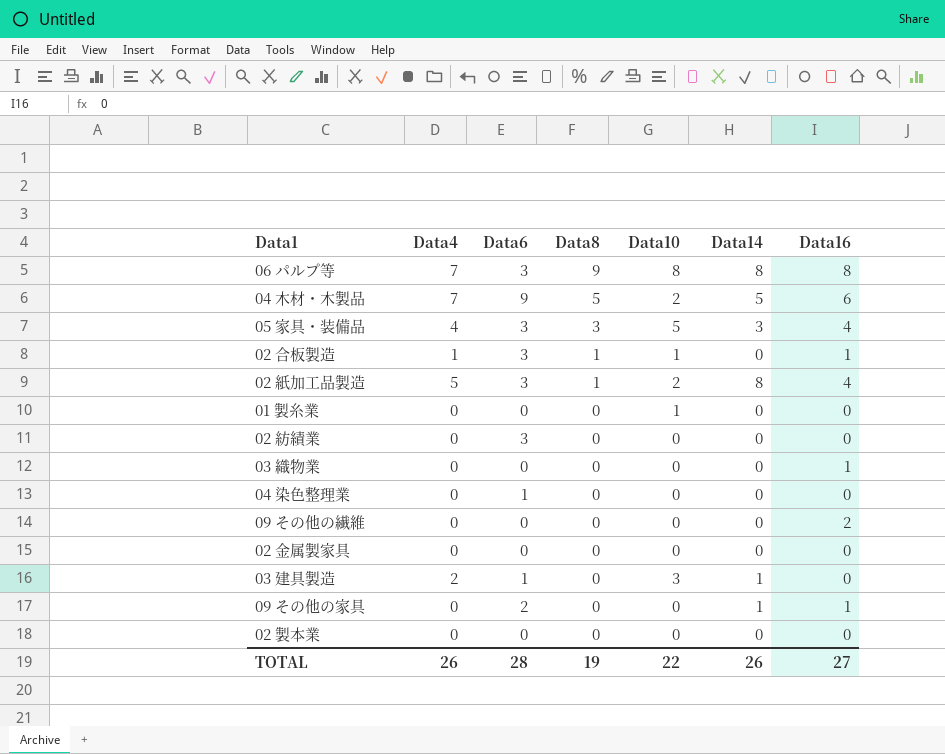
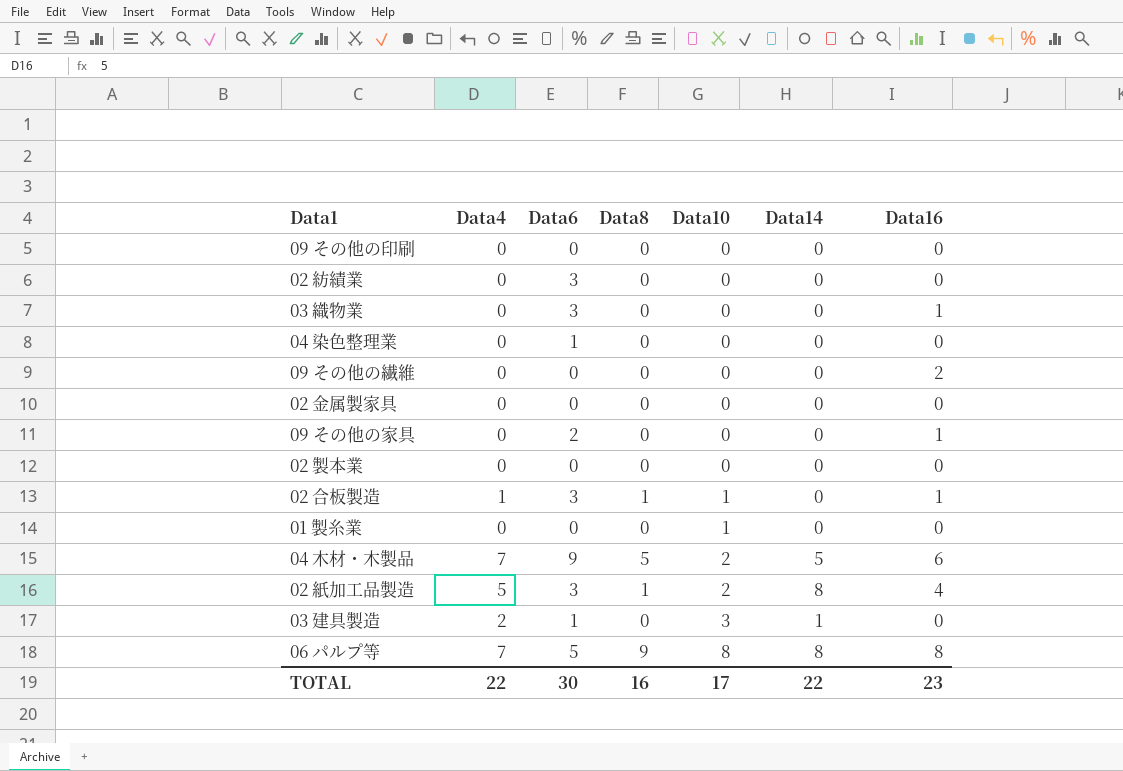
row order: Data8 descending -> Data10 ascending
row 05 家具・装備品: 4 | 3 | 3 | 5 | 3 | 4 -> none
row 09 その他の印刷: none -> 0 | 0 | 0 | 0 | 0 | 0
03 織物業 | Data6: 0 -> 3
09 その他の家具 | Data14: 1 -> 0
06 パルプ等 | Data6: 3 -> 5
TOTAL | Data4: 26 -> 22
TOTAL | Data6: 28 -> 30
TOTAL | Data8: 19 -> 16
TOTAL | Data10: 22 -> 17
TOTAL | Data14: 26 -> 22
TOTAL | Data16: 27 -> 23

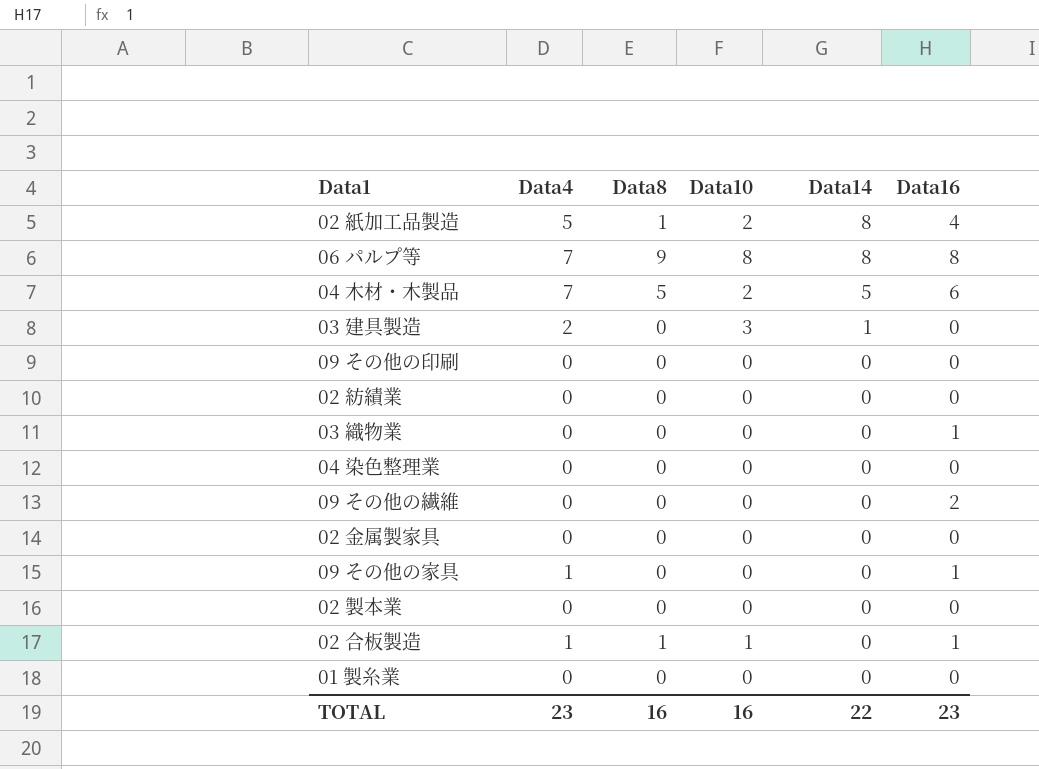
row order: Data10 ascending -> Data14 descending
column Data6 | position: 3 -> none
09 その他の家具 | Data4: 0 -> 1
01 製糸業 | Data10: 1 -> 0
TOTAL | Data4: 22 -> 23
TOTAL | Data10: 17 -> 16

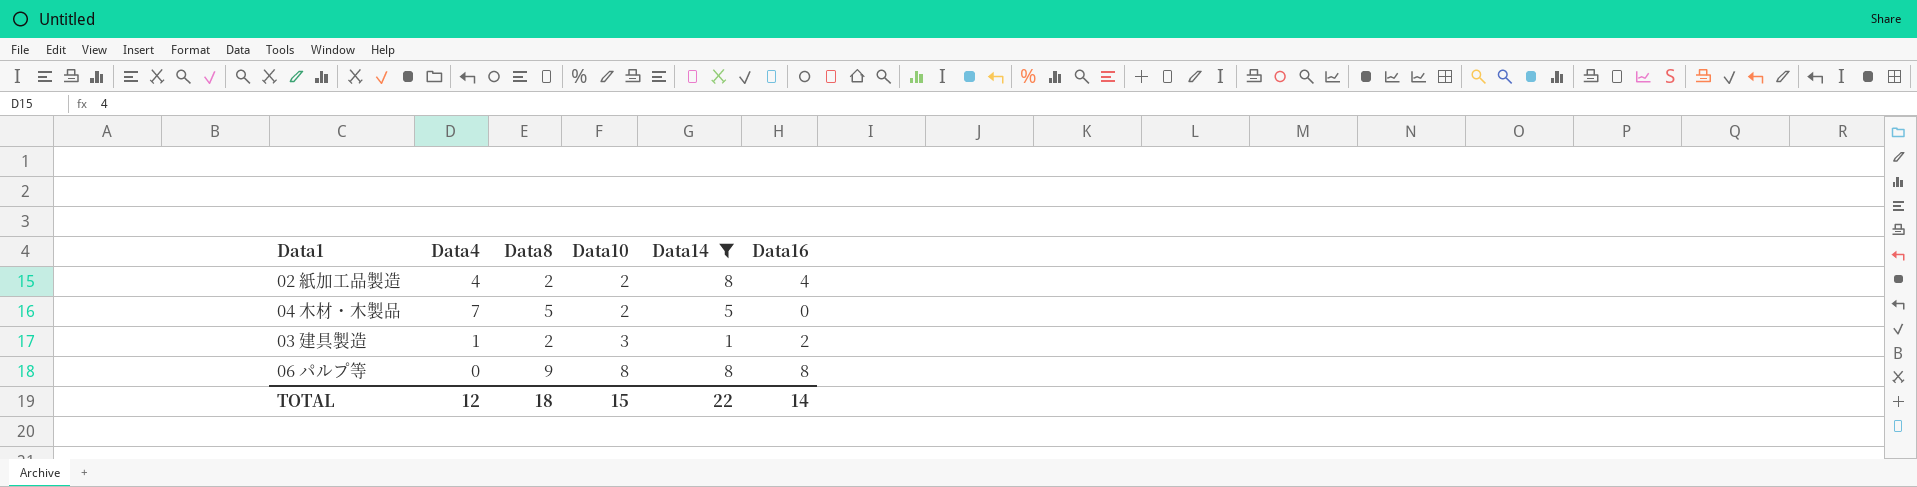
filter: none -> Data14 != 0
row order: Data14 descending -> Data10 ascending
02 紙加工品製造 | Data4: 5 -> 4
02 紙加工品製造 | Data8: 1 -> 2
04 木材・木製品 | Data16: 6 -> 0
03 建具製造 | Data4: 2 -> 1
03 建具製造 | Data8: 0 -> 2
03 建具製造 | Data16: 0 -> 2
06 パルプ等 | Data4: 7 -> 0
TOTAL | Data4: 23 -> 12
TOTAL | Data8: 16 -> 18
TOTAL | Data10: 16 -> 15
TOTAL | Data16: 23 -> 14

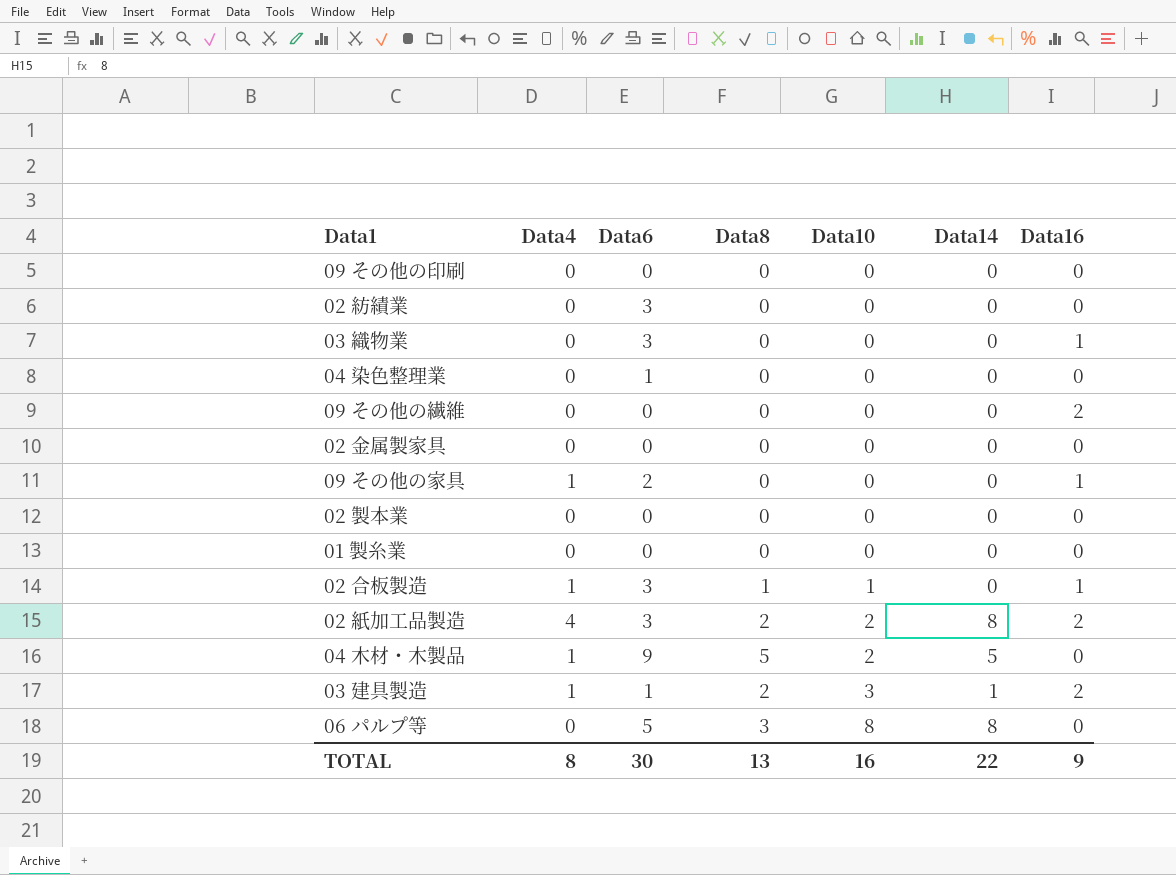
filter: Data14 != 0 -> none
column Data6 | position: none -> 3
02 紙加工品製造 | Data16: 4 -> 2
04 木材・木製品 | Data4: 7 -> 1
06 パルプ等 | Data8: 9 -> 3
06 パルプ等 | Data16: 8 -> 0
TOTAL | Data4: 12 -> 8
TOTAL | Data8: 18 -> 13
TOTAL | Data10: 15 -> 16
TOTAL | Data16: 14 -> 9

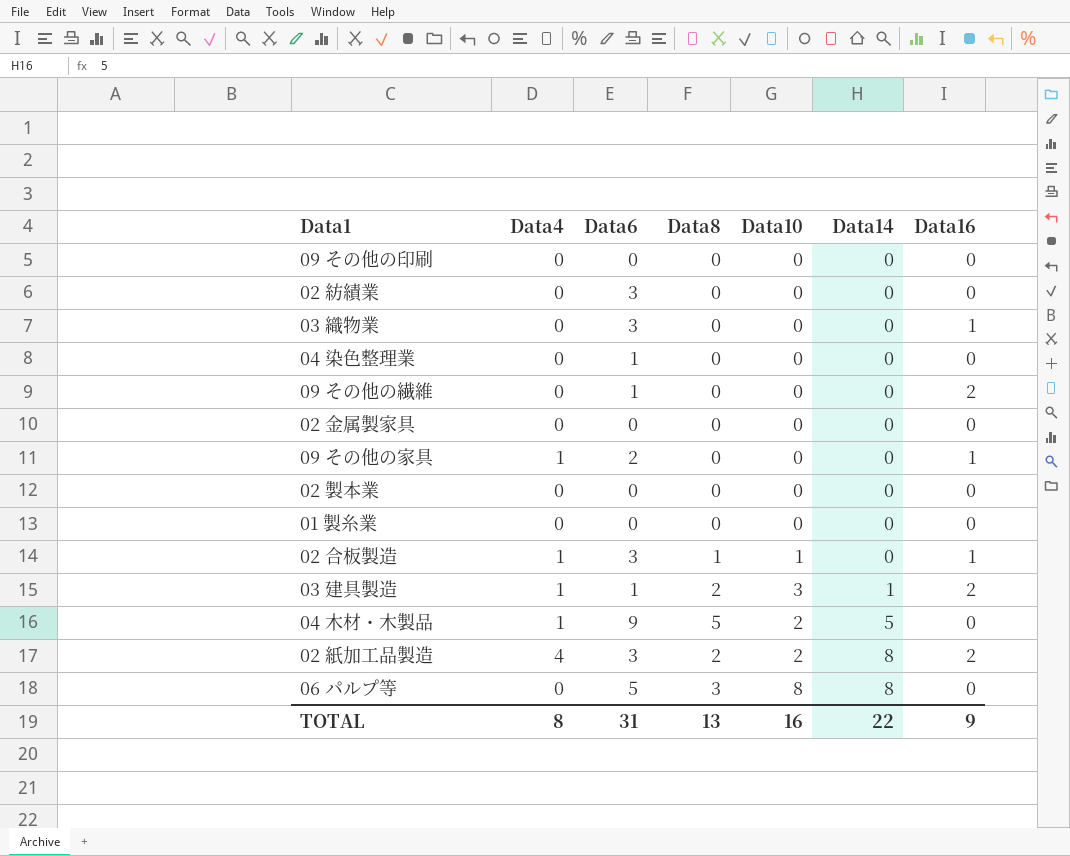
row order: Data10 ascending -> Data14 ascending
09 その他の繊維 | Data6: 0 -> 1
TOTAL | Data6: 30 -> 31

